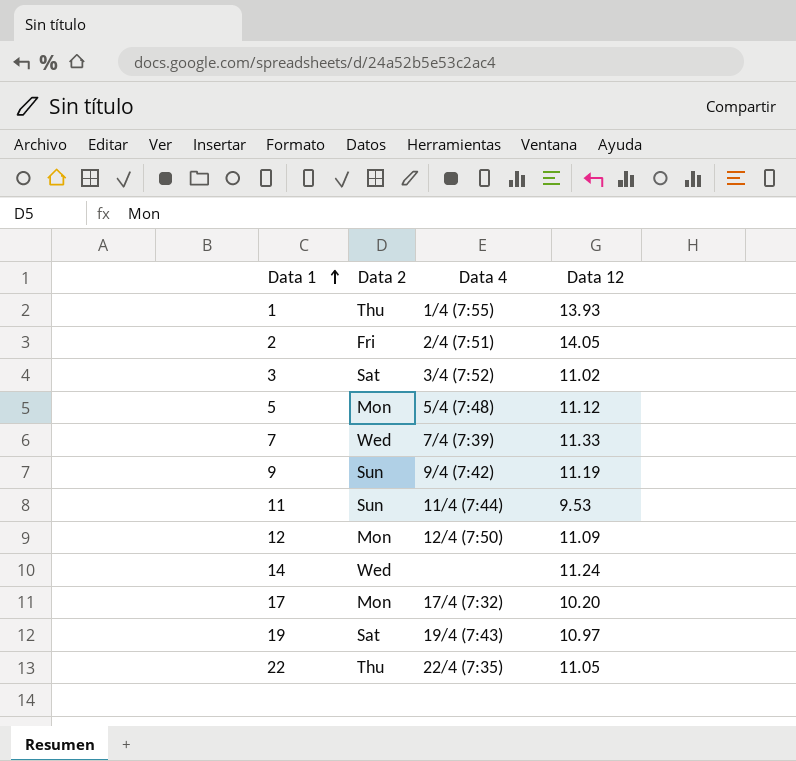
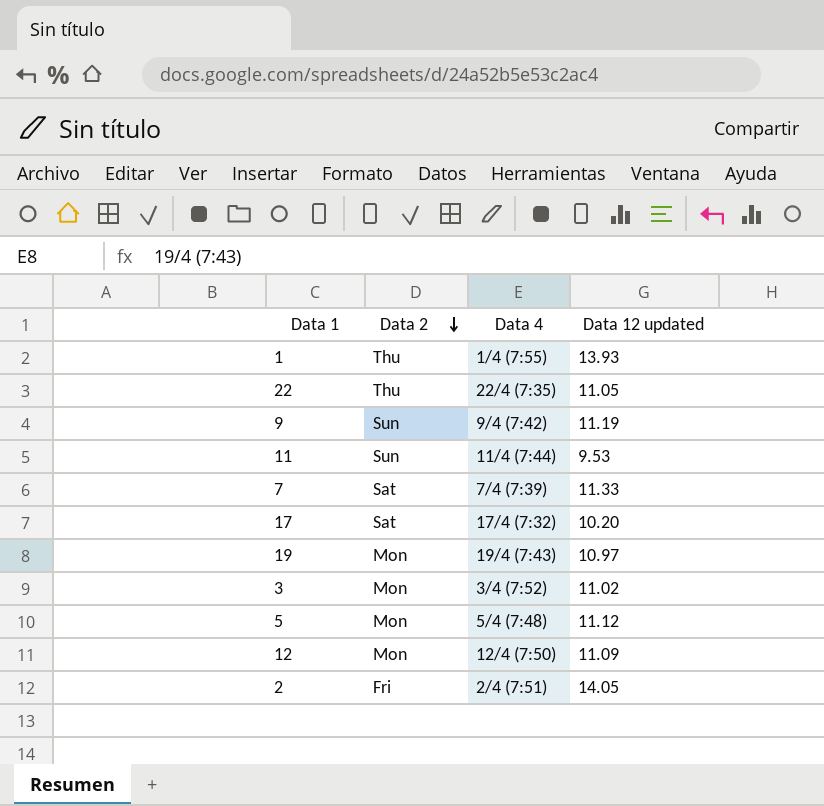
row order: Data 1 ascending -> Data 2 descending
column name: Data 12 -> Data 12 updated
row 14: Wed | none | 11.24 -> none
7 | Data 2: Wed -> Sat
17 | Data 2: Mon -> Sat
19 | Data 2: Sat -> Mon
3 | Data 2: Sat -> Mon

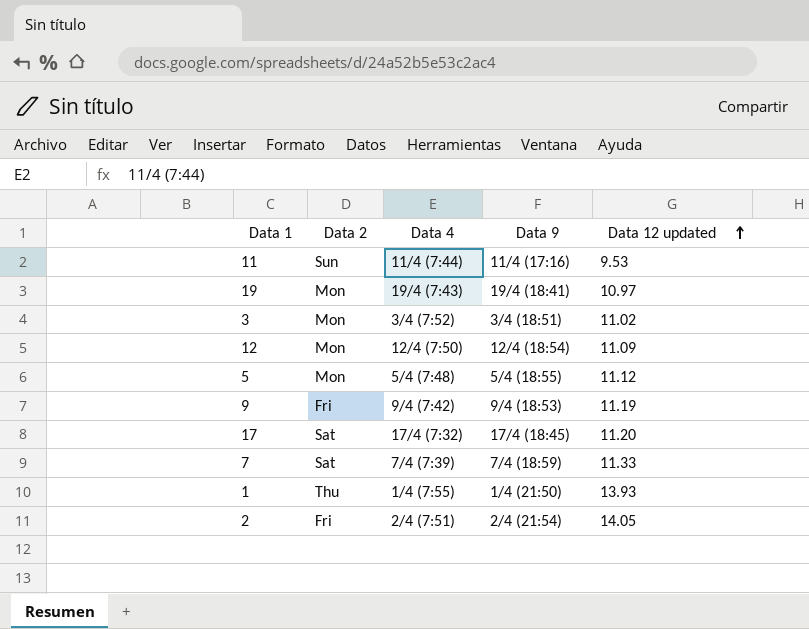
row order: Data 2 descending -> Data 12 updated ascending
column Data 9 | position: none -> 4
row 22: Thu | 22/4 (7:35) | 11.05 -> none
9 | Data 2: Sun -> Fri
17 | Data 12 updated: 10.20 -> 11.20

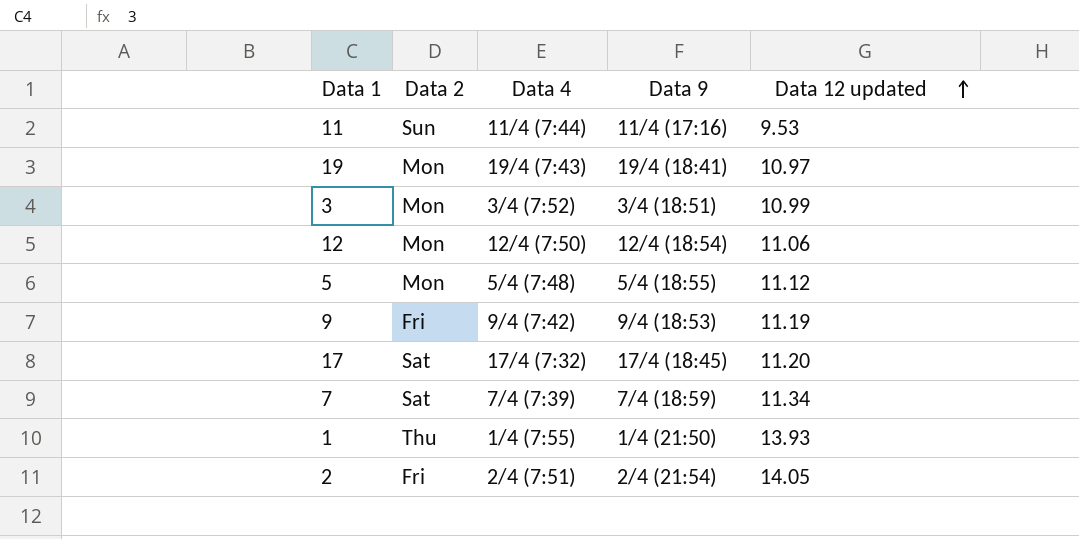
3 | Data 12 updated: 11.02 -> 10.99
12 | Data 12 updated: 11.09 -> 11.06
7 | Data 12 updated: 11.33 -> 11.34

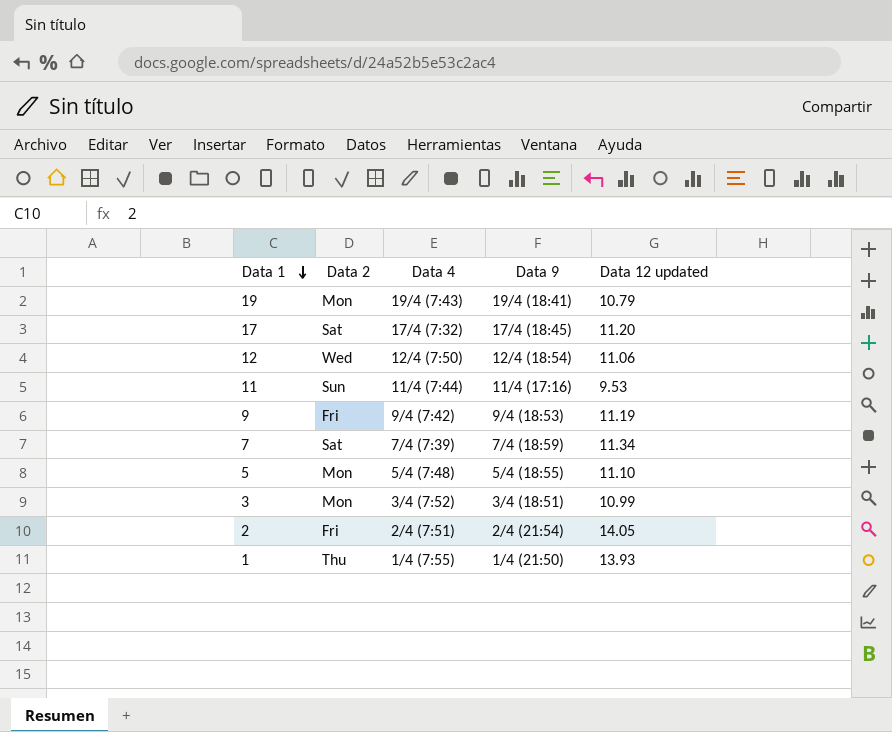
row order: Data 12 updated ascending -> Data 1 descending
19 | Data 12 updated: 10.97 -> 10.79
12 | Data 2: Mon -> Wed
5 | Data 12 updated: 11.12 -> 11.10

